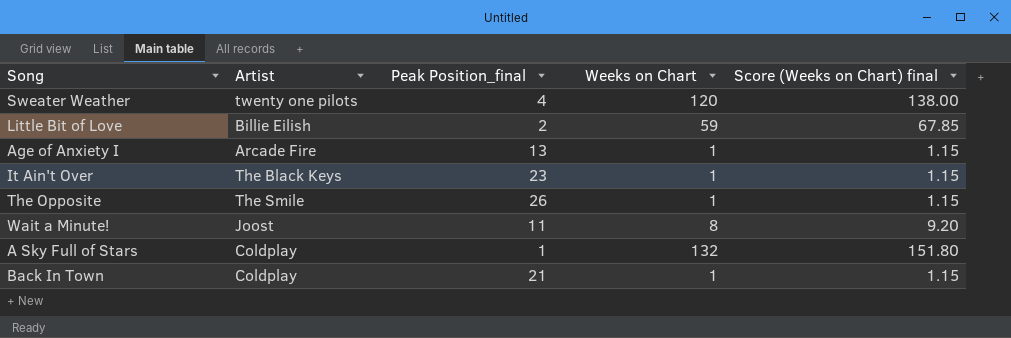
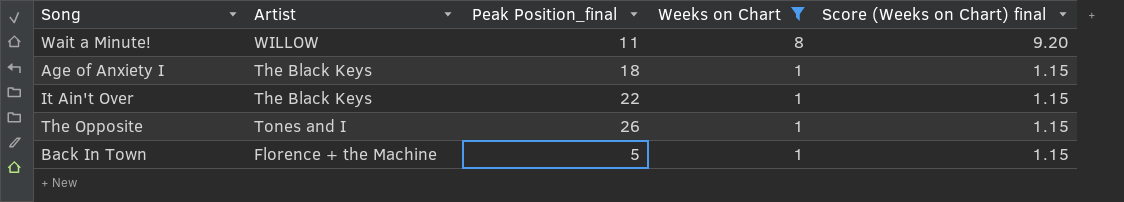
filter: none -> Weeks on Chart <= 8
row order: none -> Weeks on Chart descending
Wait a Minute! | Artist: Joost -> WILLOW
Age of Anxiety I | Artist: Arcade Fire -> The Black Keys
Age of Anxiety I | Peak Position_final: 13 -> 18
It Ain't Over | Peak Position_final: 23 -> 22
The Opposite | Artist: The Smile -> Tones and I
Back In Town | Artist: Coldplay -> Florence + the Machine
Back In Town | Peak Position_final: 21 -> 5

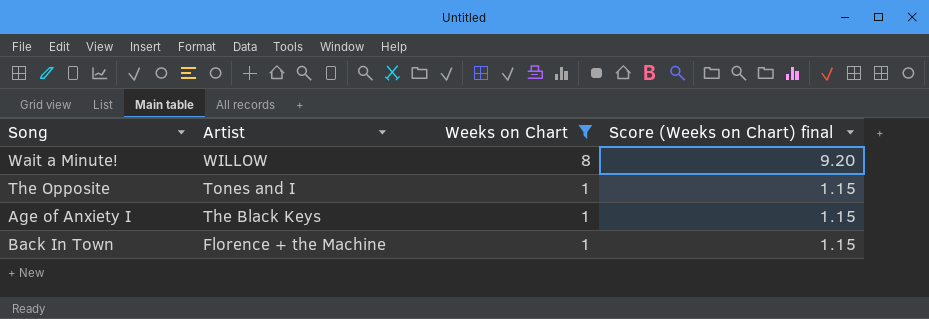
row order: Weeks on Chart descending -> Artist descending
column Peak Position_final | position: 3 -> none
row It Ain't Over: The Black Keys | 22 | 1 | 1.15 -> none

